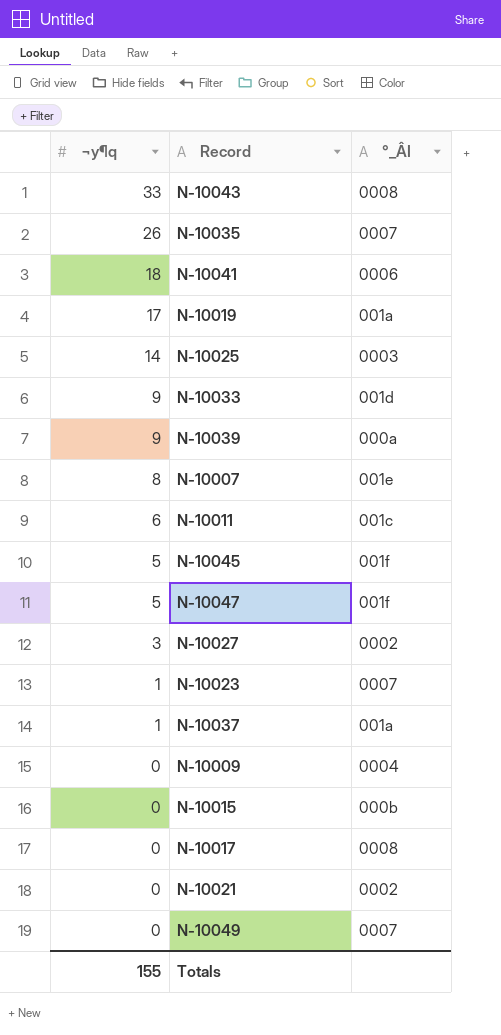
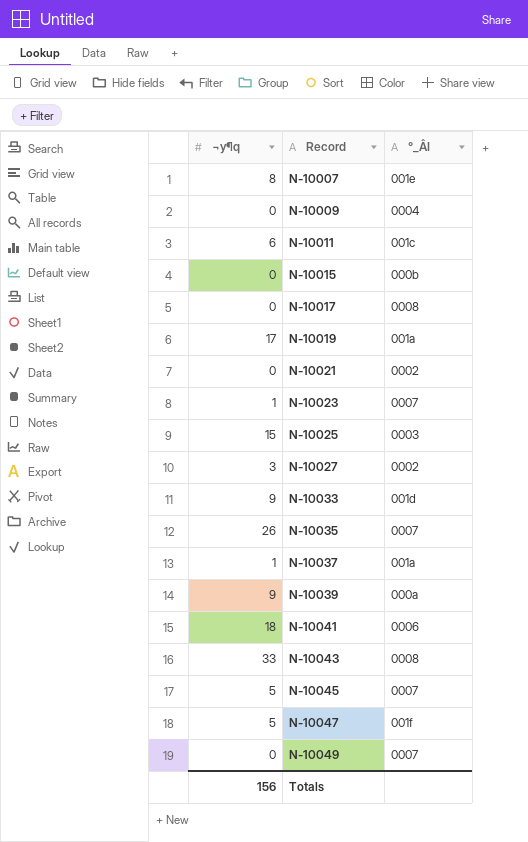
row order: ¬y¶q descending -> Record ascending
N-10025 | ¬y¶q: 14 -> 15
N-10045 | °_ÂI: 001f -> 0007
Totals | ¬y¶q: 155 -> 156

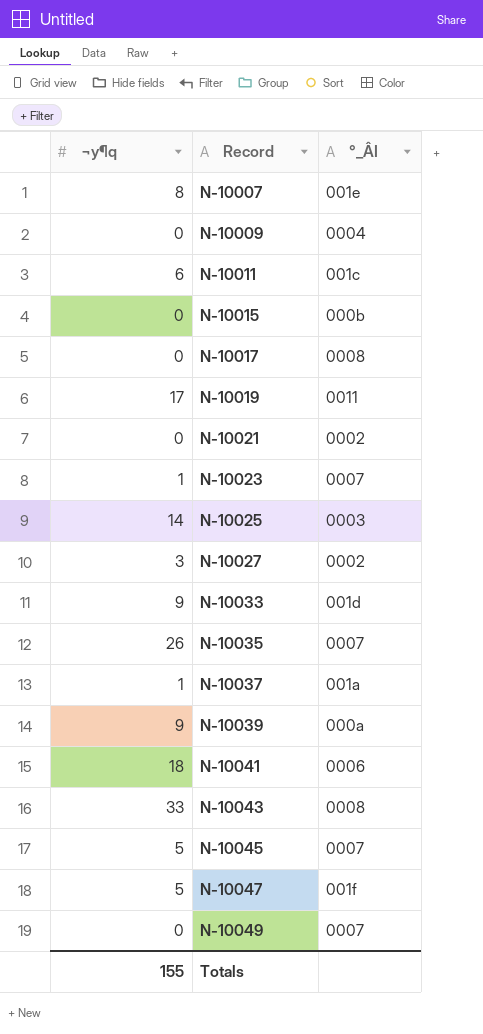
N-10019 | °_ÂI: 001a -> 0011
N-10025 | ¬y¶q: 15 -> 14
Totals | ¬y¶q: 156 -> 155

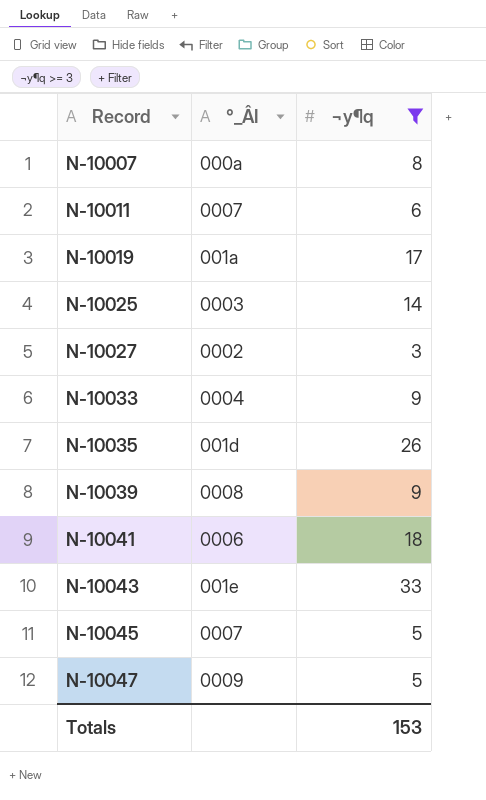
filter: none -> ¬y¶q >= 3
column ¬y¶q | position: 1 -> 3
N-10007 | °_ÂI: 001e -> 000a
N-10011 | °_ÂI: 001c -> 0007
N-10019 | °_ÂI: 0011 -> 001a
N-10033 | °_ÂI: 001d -> 0004
N-10035 | °_ÂI: 0007 -> 001d
N-10039 | °_ÂI: 000a -> 0008
N-10043 | °_ÂI: 0008 -> 001e
N-10047 | °_ÂI: 001f -> 0009
Totals | ¬y¶q: 155 -> 153

